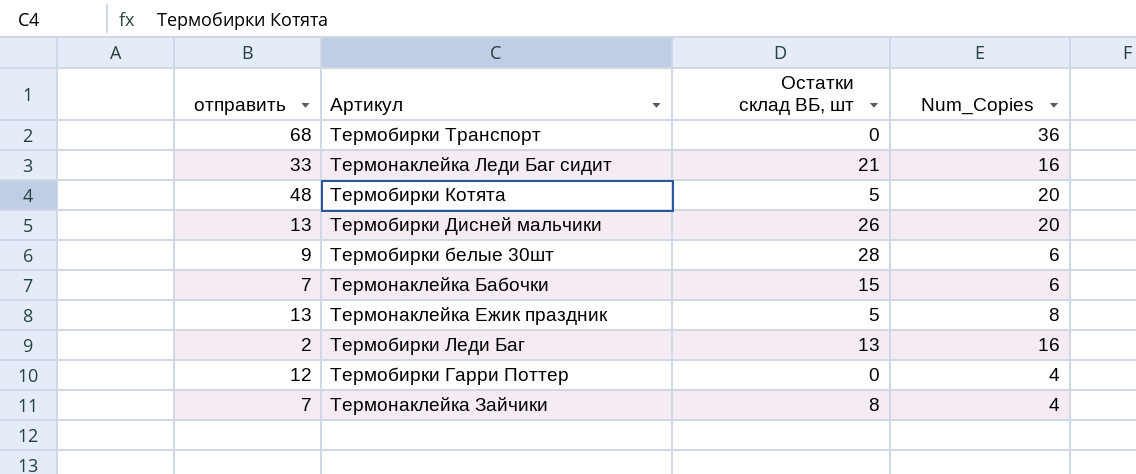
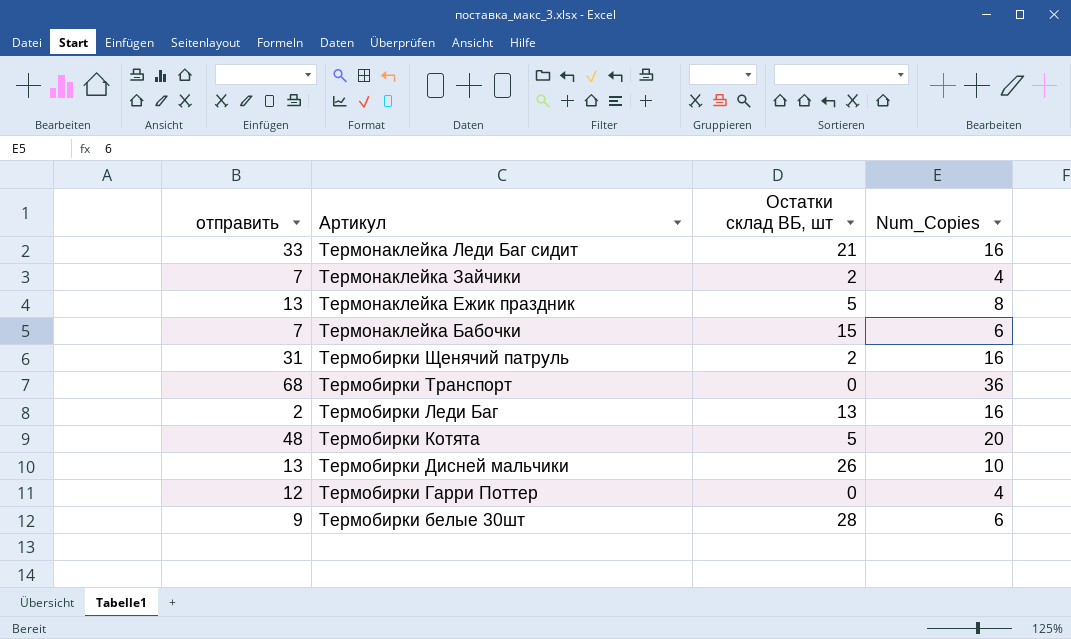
row order: none -> Артикул descending
Термонаклейка Зайчики | Остатки склад ВБ, шт: 8 -> 2
row Термобирки Щенячий патруль: none -> 31 | 2 | 16
Термобирки Дисней мальчики | Num_Copies: 20 -> 10

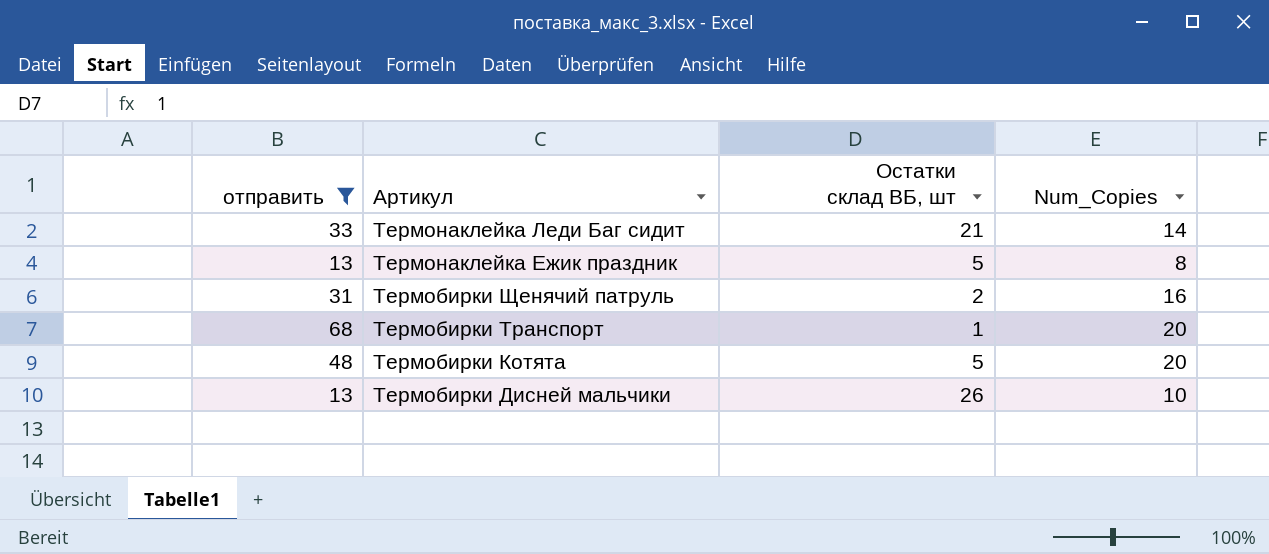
filter: none -> отправить >= 13
Термонаклейка Леди Баг сидит | Num_Copies: 16 -> 14
Термобирки Транспорт | Остатки склад ВБ, шт: 0 -> 1
Термобирки Транспорт | Num_Copies: 36 -> 20

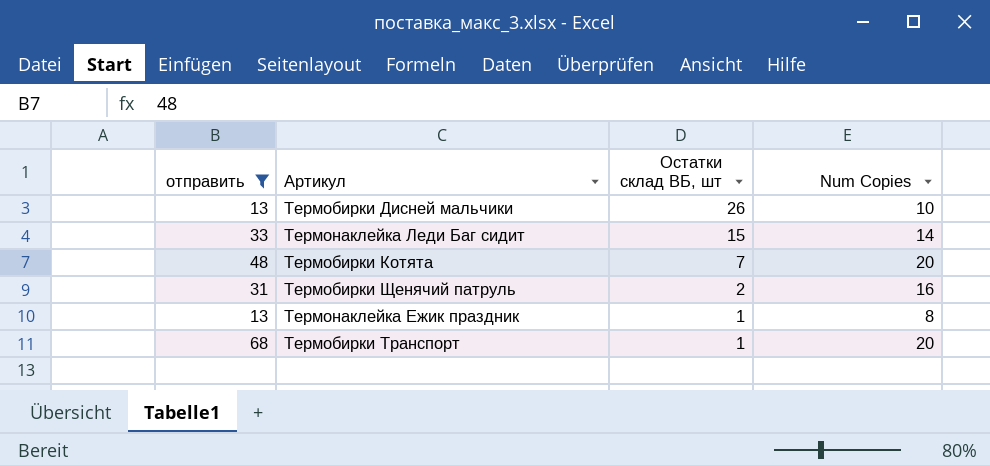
row order: Артикул descending -> Остатки склад ВБ, шт descending
column name: Num_Copies -> Num Copies
Термонаклейка Леди Баг сидит | Остатки склад ВБ, шт: 21 -> 15
Термобирки Котята | Остатки склад ВБ, шт: 5 -> 7
Термонаклейка Ежик праздник | Остатки склад ВБ, шт: 5 -> 1

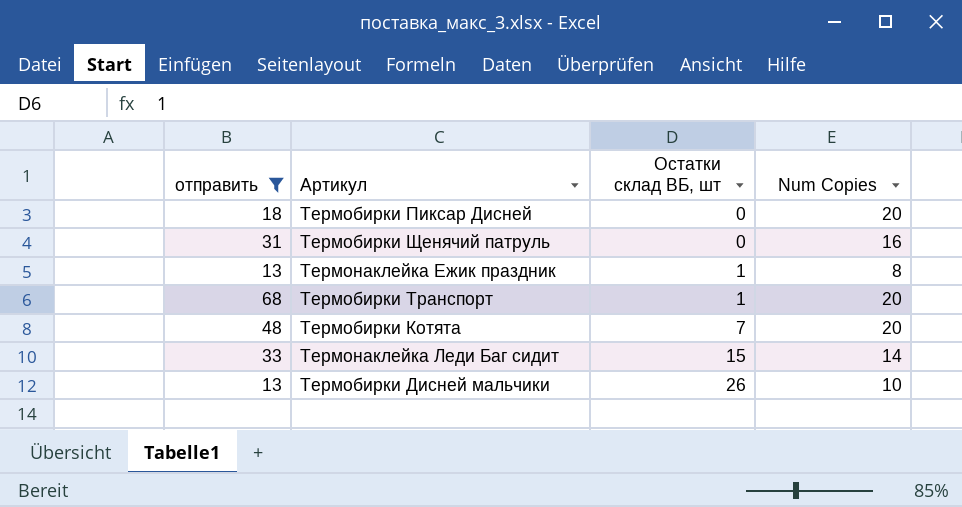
row order: Остатки склад ВБ, шт descending -> Остатки склад ВБ, шт ascending
row Термобирки Пиксар Дисней: none -> 18 | 0 | 20
Термобирки Щенячий патруль | Остатки склад ВБ, шт: 2 -> 0

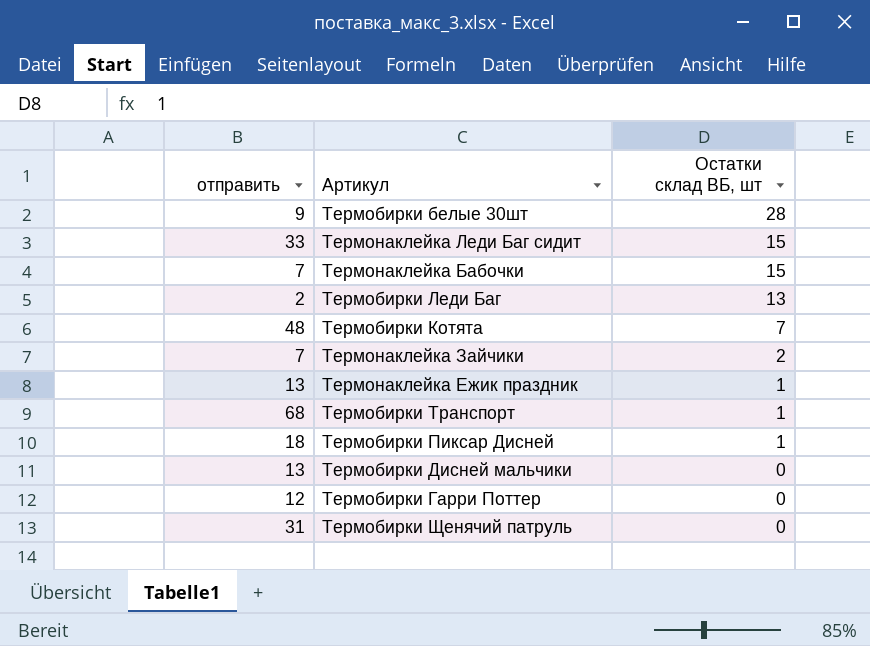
filter: отправить >= 13 -> none
row order: Остатки склад ВБ, шт ascending -> Остатки склад ВБ, шт descending
column Num Copies | position: 4 -> none
Термобирки Пиксар Дисней | Остатки склад ВБ, шт: 0 -> 1
Термобирки Дисней мальчики | Остатки склад ВБ, шт: 26 -> 0

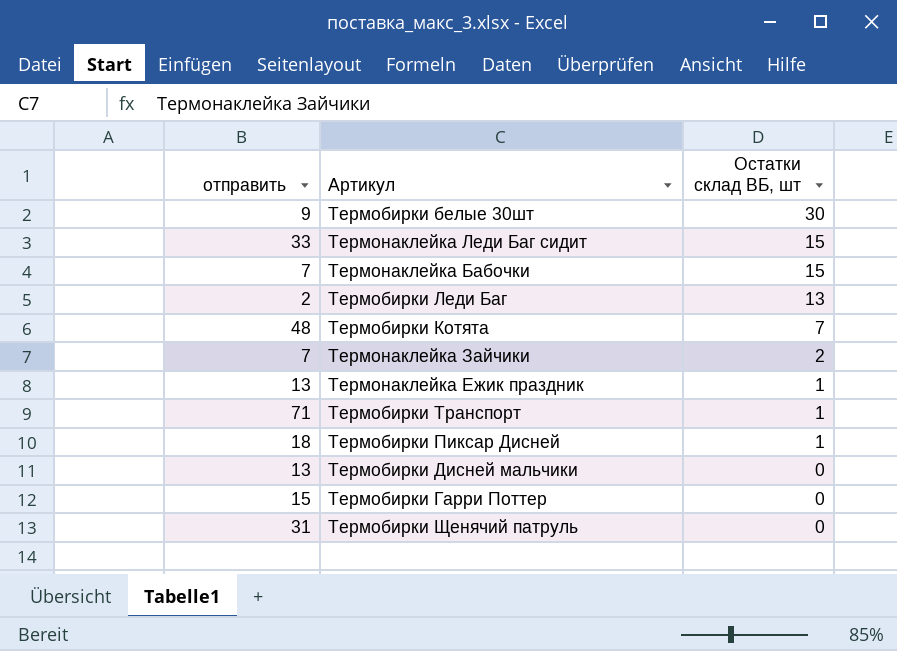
Термобирки белые 30шт | Остатки склад ВБ, шт: 28 -> 30
Термобирки Транспорт | отправить: 68 -> 71
Термобирки Гарри Поттер | отправить: 12 -> 15

